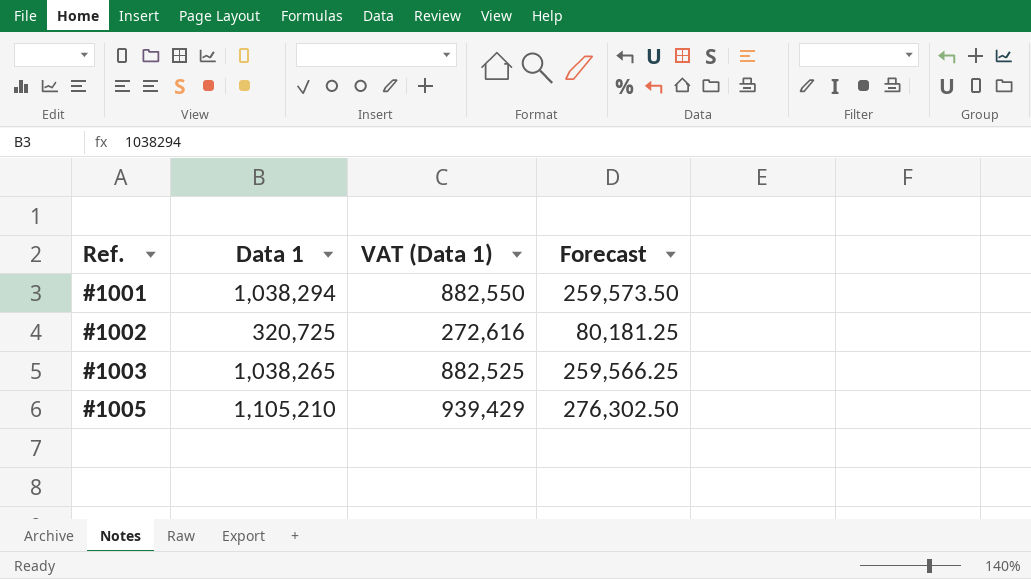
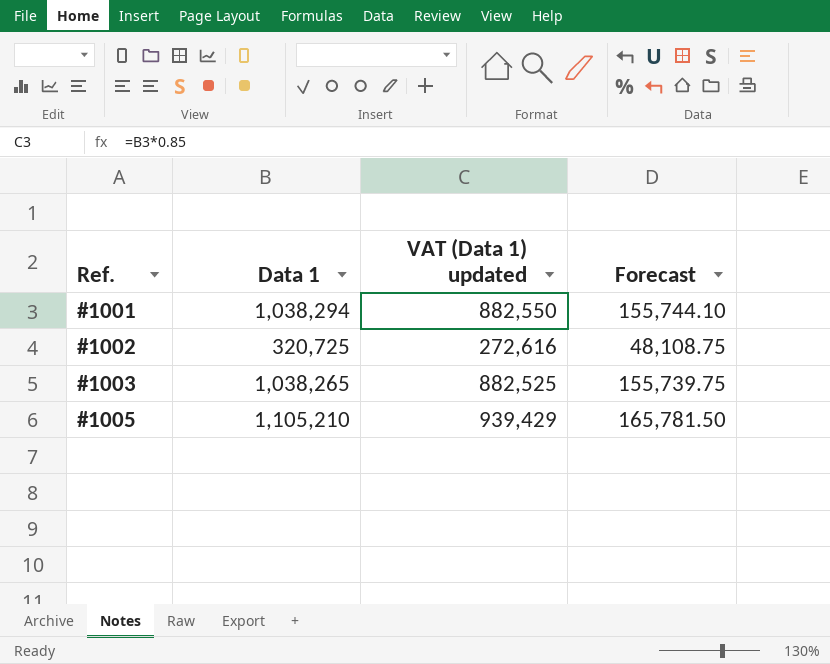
column name: VAT (Data 1) -> VAT (Data 1) updated
column Forecast | formula: [Data 1] * 0.25 -> [Data 1] * 0.15

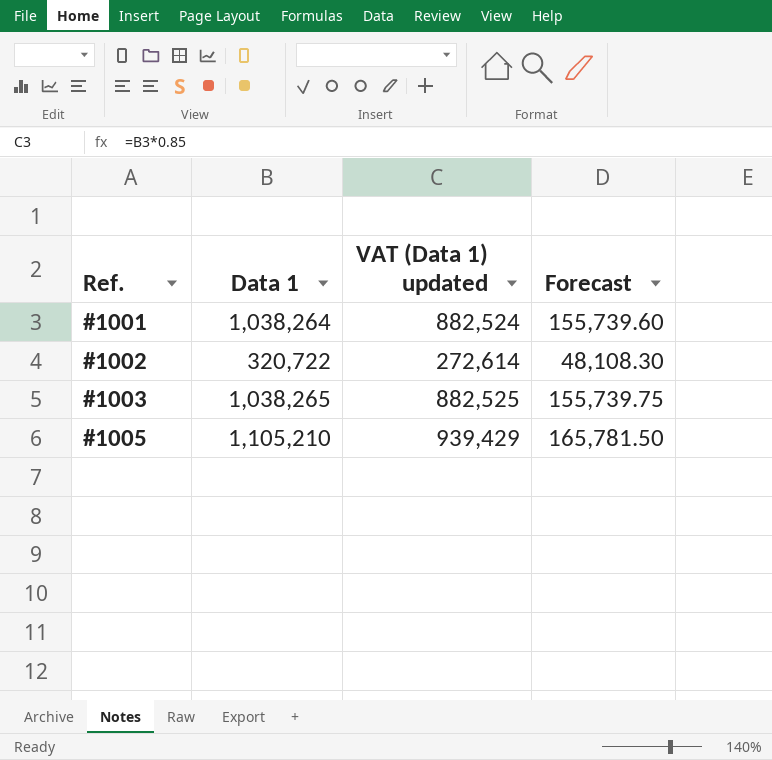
#1001 | Data 1: 1,038,294 -> 1,038,264
#1001 | VAT (Data 1) updated: 882,550 -> 882,524
#1001 | Forecast: 155,744.10 -> 155,739.60
#1002 | Data 1: 320,725 -> 320,722
#1002 | VAT (Data 1) updated: 272,616 -> 272,614
#1002 | Forecast: 48,108.75 -> 48,108.30

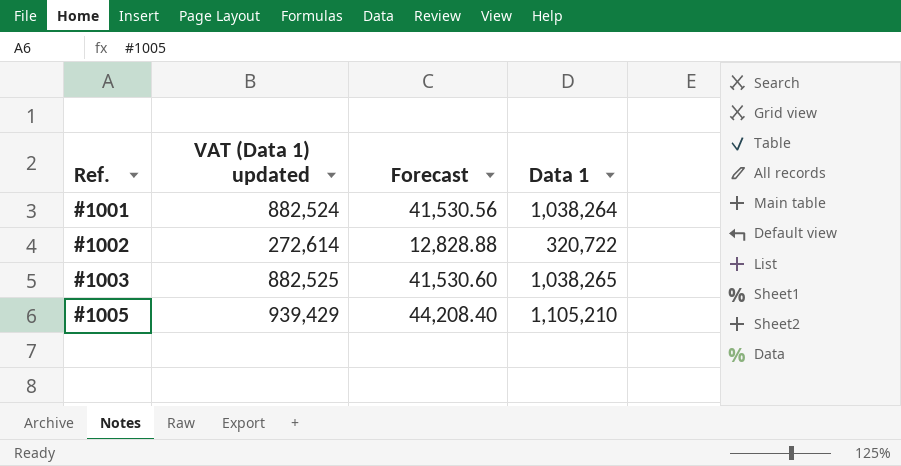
column Forecast | formula: [Data 1] * 0.15 -> [Data 1] * 0.04
column Data 1 | position: 2 -> 4

